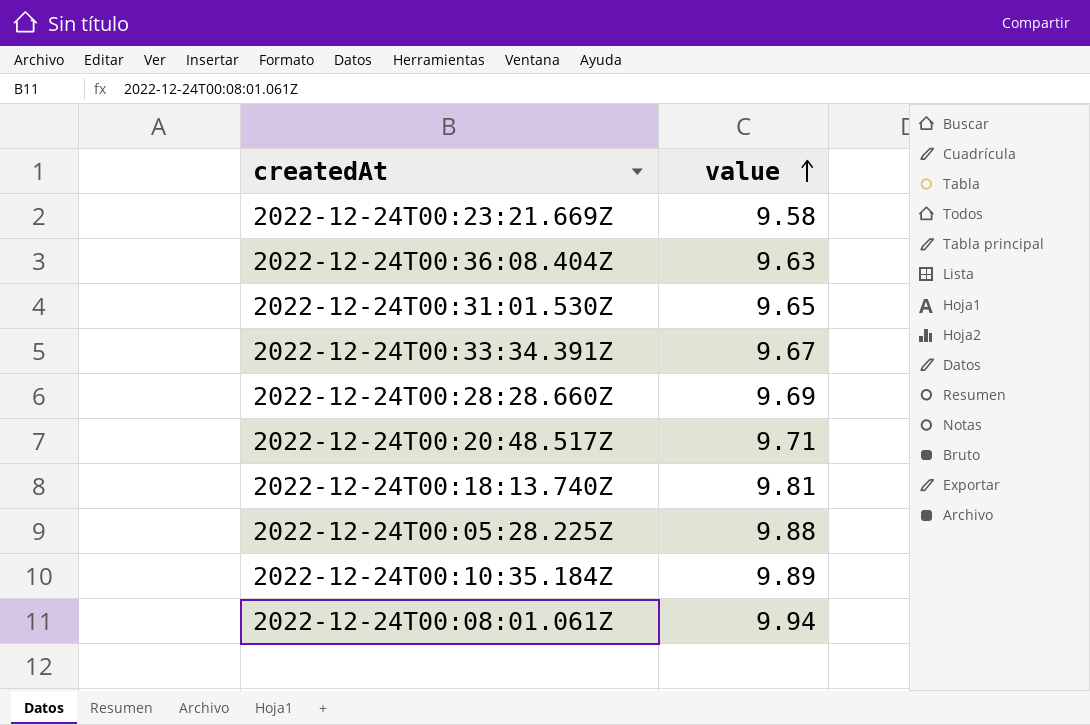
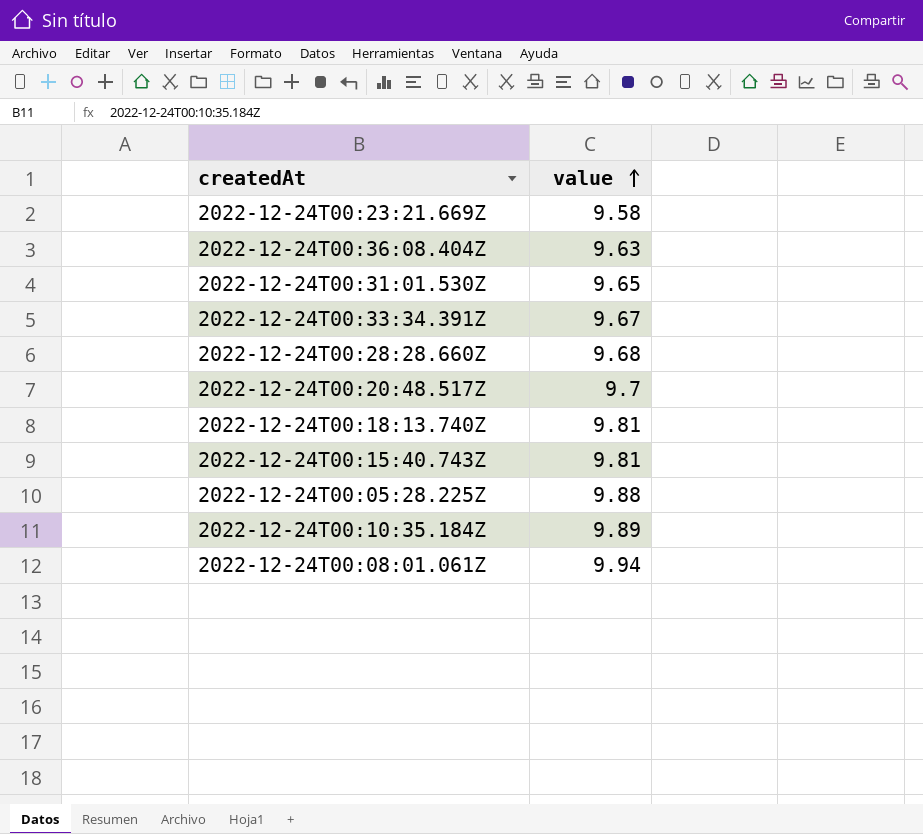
2022-12-24T00:28:28.660Z | value: 9.69 -> 9.68
2022-12-24T00:20:48.517Z | value: 9.71 -> 9.7
row 2022-12-24T00:15:40.743Z: none -> 9.81

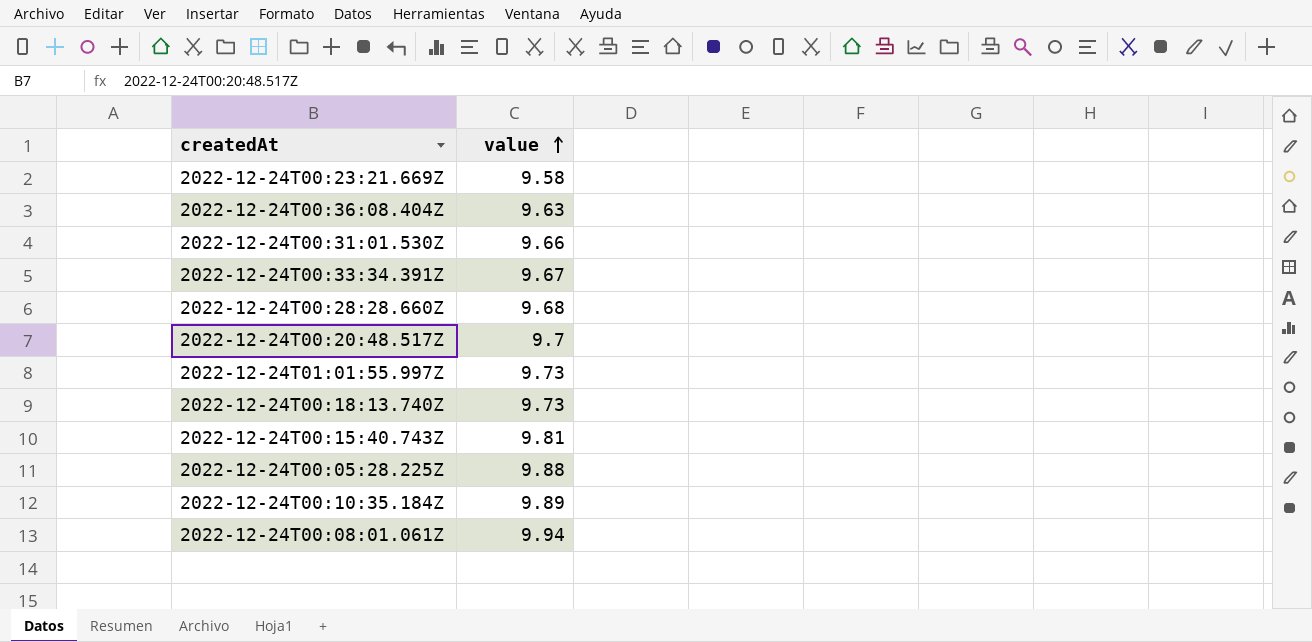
2022-12-24T00:31:01.530Z | value: 9.65 -> 9.66
row 2022-12-24T01:01:55.997Z: none -> 9.73
2022-12-24T00:18:13.740Z | value: 9.81 -> 9.73

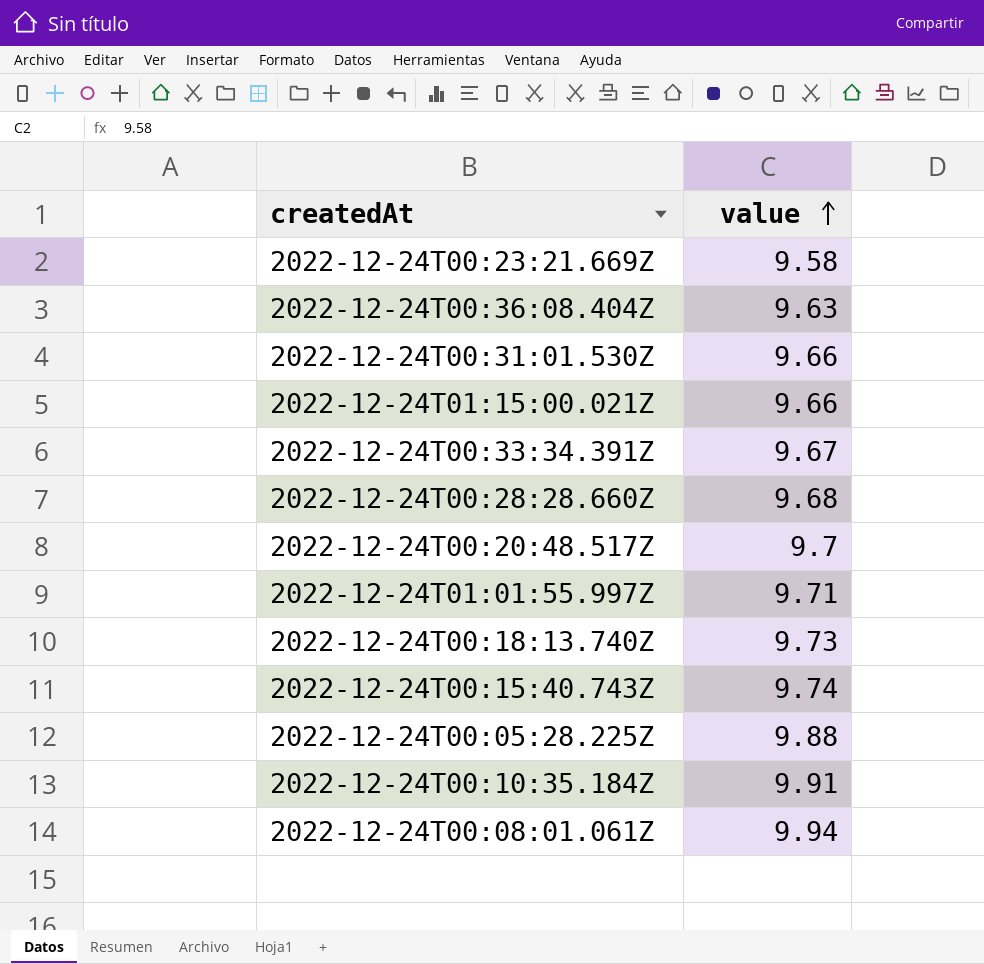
row 2022-12-24T01:15:00.021Z: none -> 9.66
2022-12-24T01:01:55.997Z | value: 9.73 -> 9.71
2022-12-24T00:15:40.743Z | value: 9.81 -> 9.74
2022-12-24T00:10:35.184Z | value: 9.89 -> 9.91

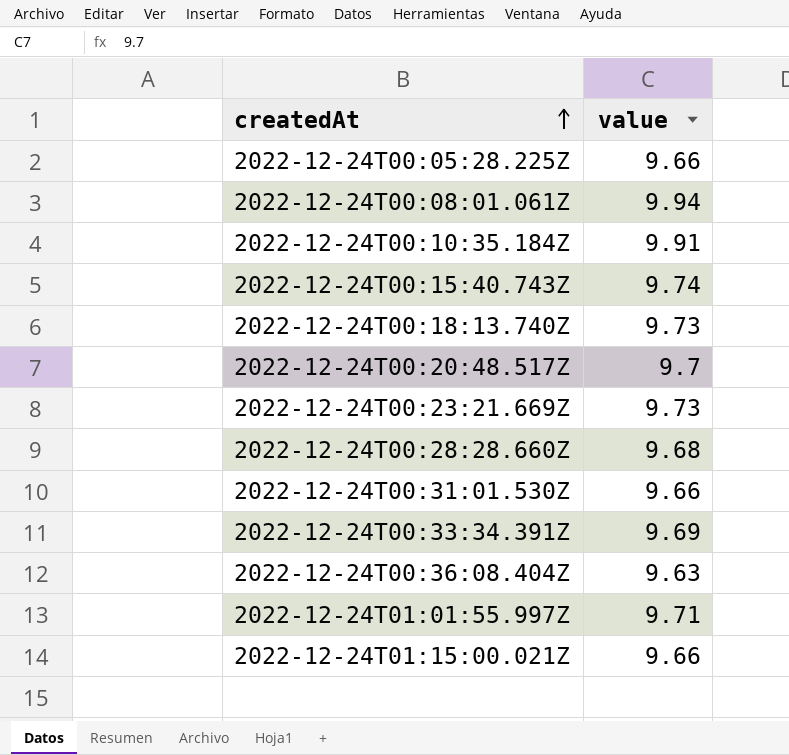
row order: value ascending -> createdAt ascending
2022-12-24T00:05:28.225Z | value: 9.88 -> 9.66
2022-12-24T00:23:21.669Z | value: 9.58 -> 9.73
2022-12-24T00:33:34.391Z | value: 9.67 -> 9.69

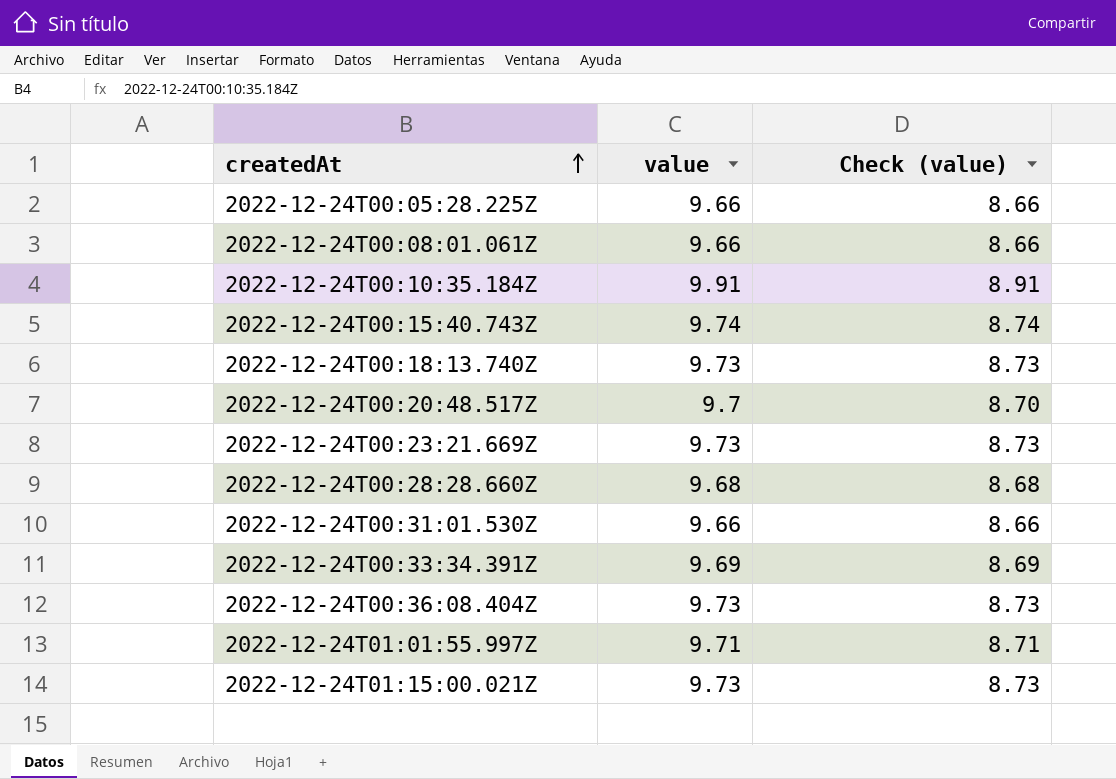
column Check (value) | formula: none -> [value] - 1
2022-12-24T00:08:01.061Z | value: 9.94 -> 9.66
2022-12-24T00:36:08.404Z | value: 9.63 -> 9.73
2022-12-24T01:15:00.021Z | value: 9.66 -> 9.73

